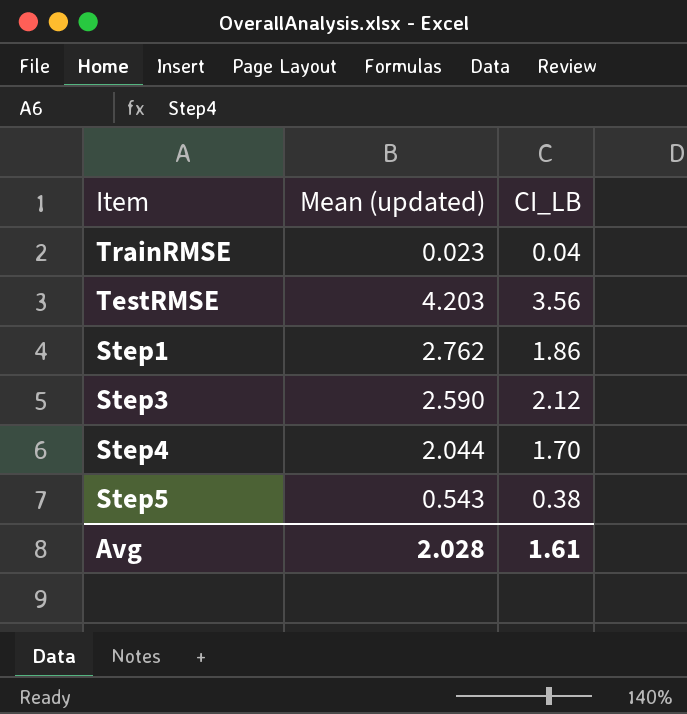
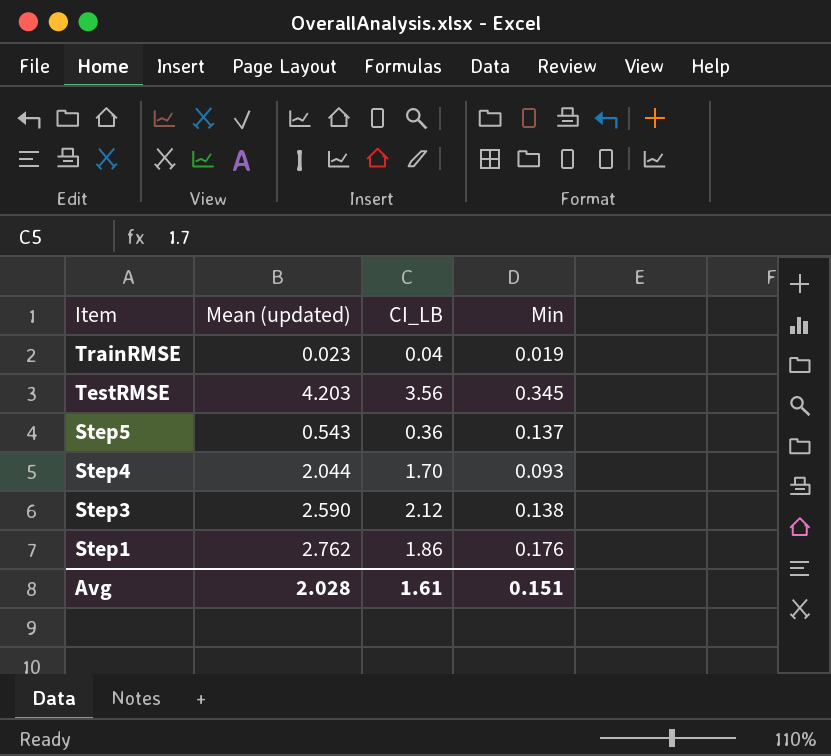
row order: none -> Item descending
column Min | position: none -> 4
Step5 | CI_LB: 0.38 -> 0.36

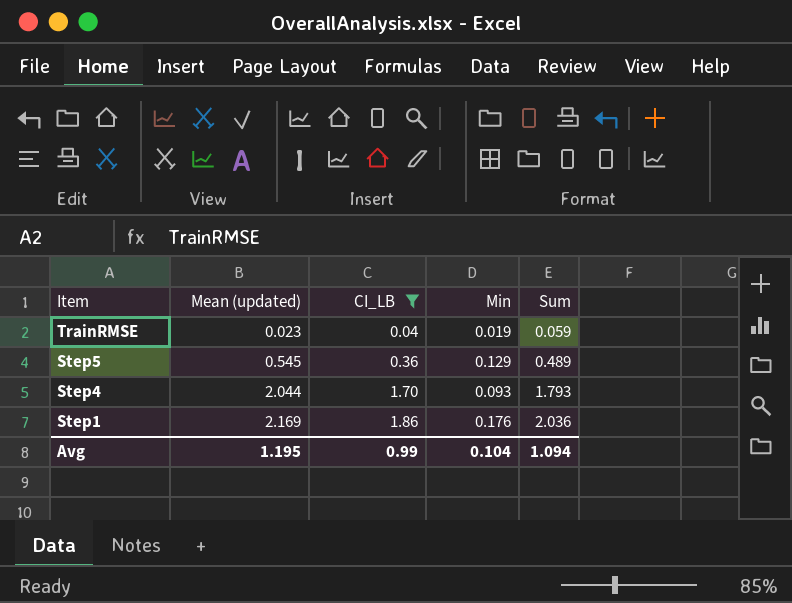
filter: none -> CI_LB <= 1.86
column Sum | formula: none -> [CI_LB] + [Min]
Step5 | Mean (updated): 0.543 -> 0.545
Step5 | Min: 0.137 -> 0.129
Step1 | Mean (updated): 2.762 -> 2.169
Avg | Mean (updated): 2.028 -> 1.195
Avg | CI_LB: 1.61 -> 0.99
Avg | Min: 0.151 -> 0.104

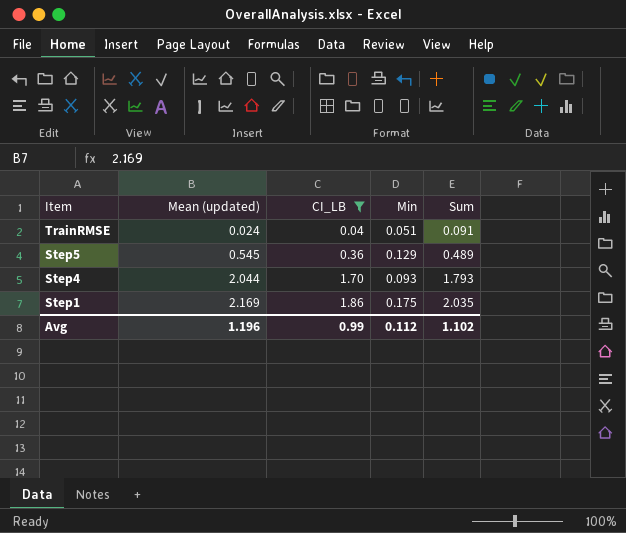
TrainRMSE | Mean (updated): 0.023 -> 0.024
TrainRMSE | Min: 0.019 -> 0.051
TrainRMSE | Sum: 0.059 -> 0.091
Step1 | Min: 0.176 -> 0.175
Step1 | Sum: 2.036 -> 2.035
Avg | Mean (updated): 1.195 -> 1.196
Avg | Min: 0.104 -> 0.112
Avg | Sum: 1.094 -> 1.102

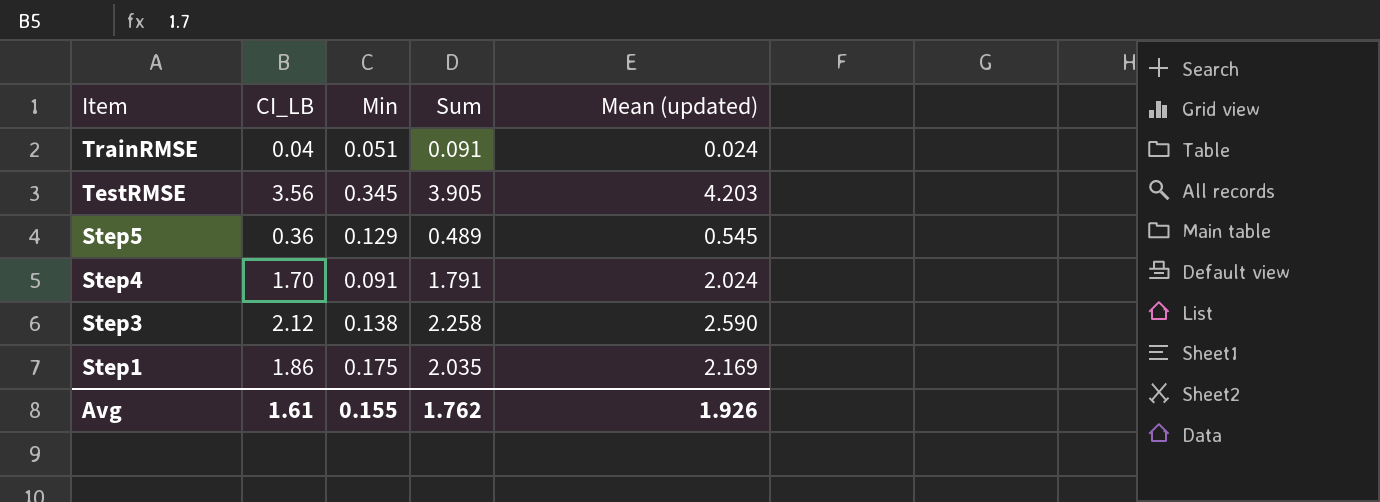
filter: CI_LB <= 1.86 -> none
column Mean (updated) | position: 2 -> 5
Step4 | Min: 0.093 -> 0.091
Step4 | Sum: 1.793 -> 1.791
Step4 | Mean (updated): 2.044 -> 2.024
Avg | CI_LB: 0.99 -> 1.61
Avg | Min: 0.112 -> 0.155
Avg | Sum: 1.102 -> 1.762
Avg | Mean (updated): 1.196 -> 1.926

